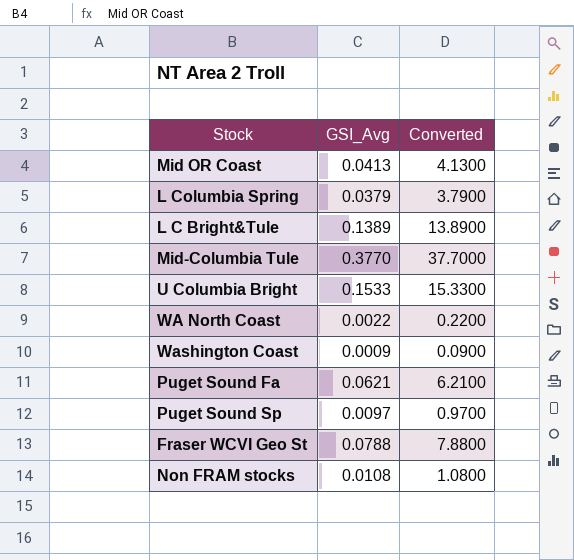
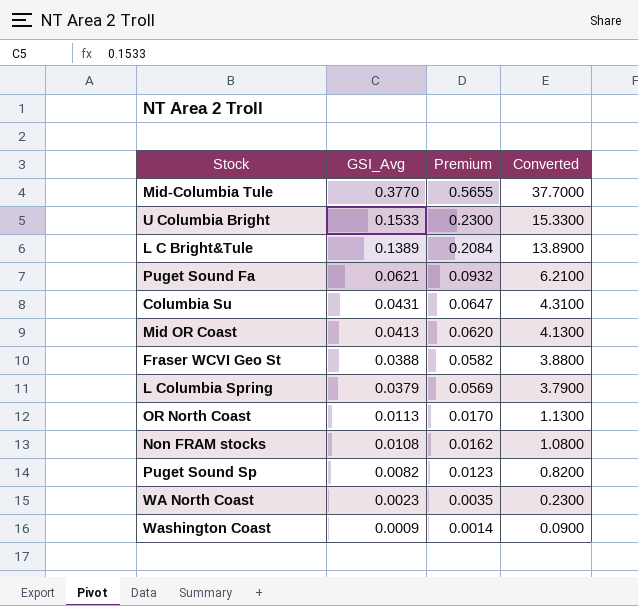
row order: none -> GSI_Avg descending
column Premium | formula: none -> [GSI_Avg] * 1.5
row Columbia Su: none -> 0.0431 | 0.0647 | 4.3100
Fraser WCVI Geo St | GSI_Avg: 0.0788 -> 0.0388
Fraser WCVI Geo St | Converted: 7.8800 -> 3.8800
row OR North Coast: none -> 0.0113 | 0.0170 | 1.1300
Puget Sound Sp | GSI_Avg: 0.0097 -> 0.0082
Puget Sound Sp | Converted: 0.9700 -> 0.8200
WA North Coast | GSI_Avg: 0.0022 -> 0.0023
WA North Coast | Converted: 0.2200 -> 0.2300

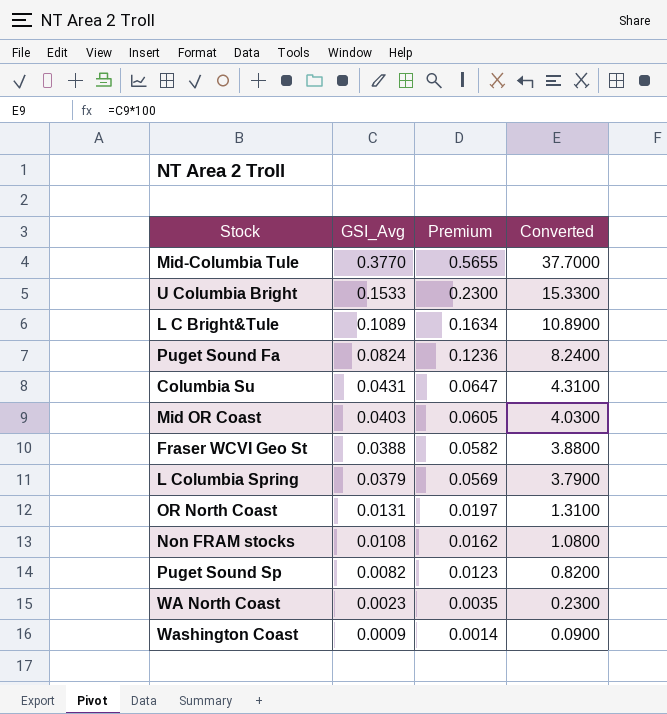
L C Bright&Tule | GSI_Avg: 0.1389 -> 0.1089
L C Bright&Tule | Premium: 0.2084 -> 0.1634
L C Bright&Tule | Converted: 13.8900 -> 10.8900
Puget Sound Fa | GSI_Avg: 0.0621 -> 0.0824
Puget Sound Fa | Premium: 0.0932 -> 0.1236
Puget Sound Fa | Converted: 6.2100 -> 8.2400
Mid OR Coast | GSI_Avg: 0.0413 -> 0.0403
Mid OR Coast | Premium: 0.0620 -> 0.0605
Mid OR Coast | Converted: 4.1300 -> 4.0300
OR North Coast | GSI_Avg: 0.0113 -> 0.0131
OR North Coast | Premium: 0.0170 -> 0.0197
OR North Coast | Converted: 1.1300 -> 1.3100

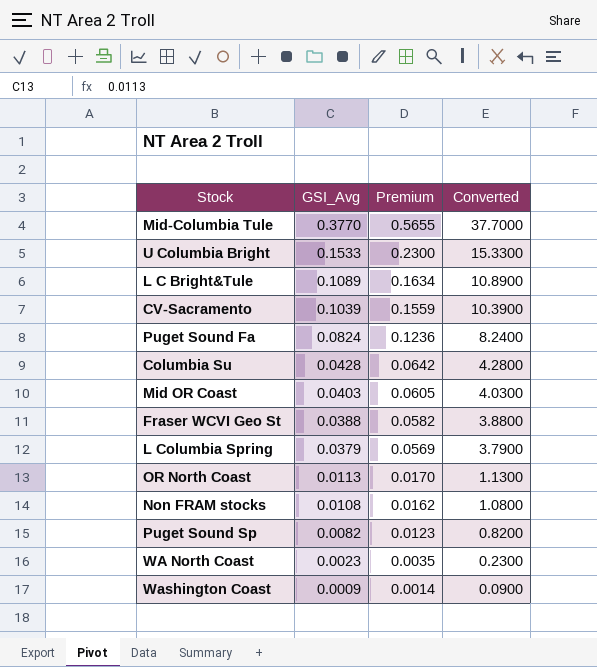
row CV-Sacramento: none -> 0.1039 | 0.1559 | 10.3900
Columbia Su | GSI_Avg: 0.0431 -> 0.0428
Columbia Su | Premium: 0.0647 -> 0.0642
Columbia Su | Converted: 4.3100 -> 4.2800
OR North Coast | GSI_Avg: 0.0131 -> 0.0113
OR North Coast | Premium: 0.0197 -> 0.0170
OR North Coast | Converted: 1.3100 -> 1.1300

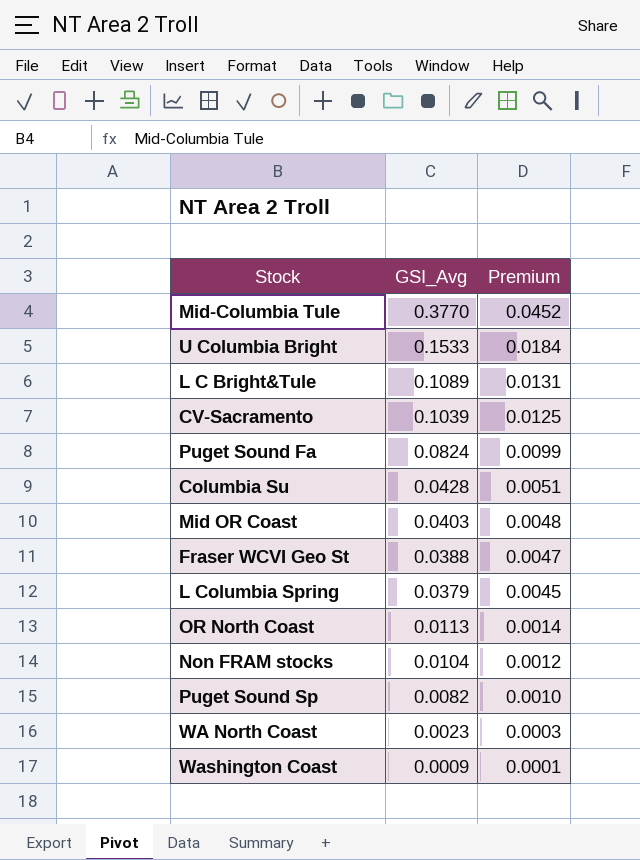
column Converted | formula: [GSI_Avg] * 100 -> none
column Premium | formula: [GSI_Avg] * 1.5 -> [GSI_Avg] * 0.12
Non FRAM stocks | GSI_Avg: 0.0108 -> 0.0104

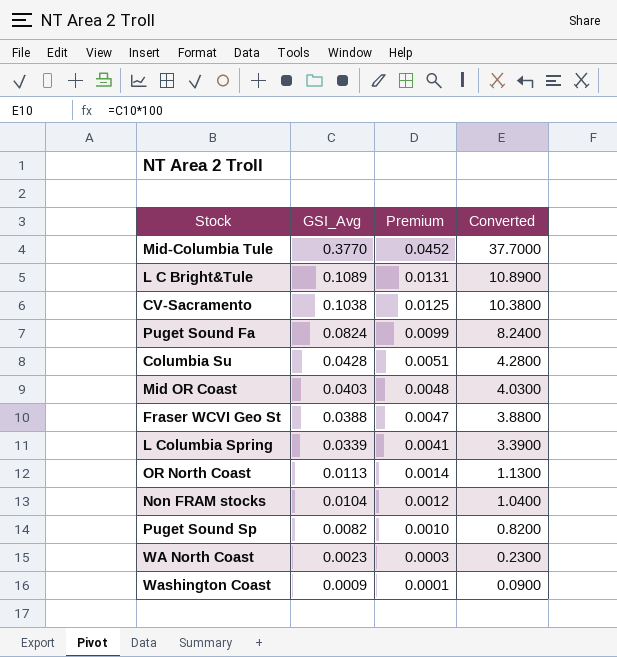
column Converted | formula: none -> [GSI_Avg] * 100
row U Columbia Bright: 0.1533 | 0.0184 -> none
CV-Sacramento | GSI_Avg: 0.1039 -> 0.1038
L Columbia Spring | GSI_Avg: 0.0379 -> 0.0339
L Columbia Spring | Premium: 0.0045 -> 0.0041

